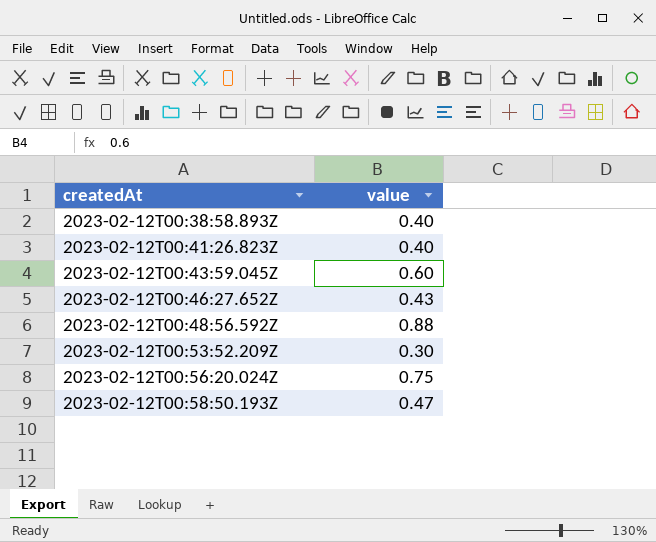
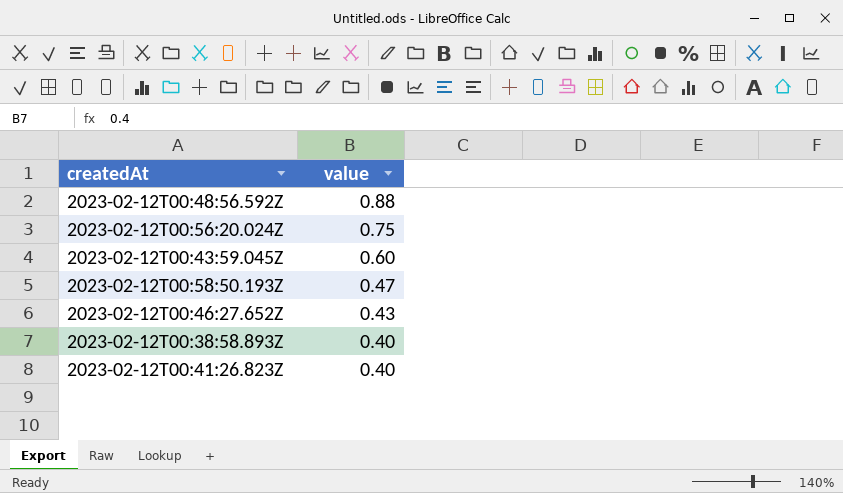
row order: createdAt ascending -> value descending
row 2023-02-12T00:53:52.209Z: 0.30 -> none

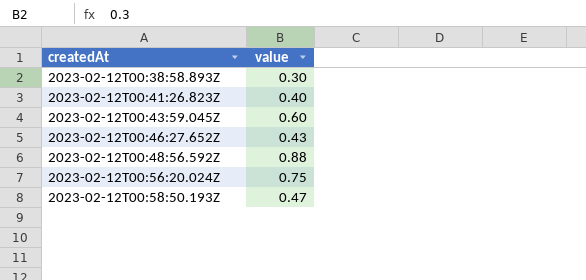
row order: value descending -> createdAt ascending
2023-02-12T00:38:58.893Z | value: 0.40 -> 0.30

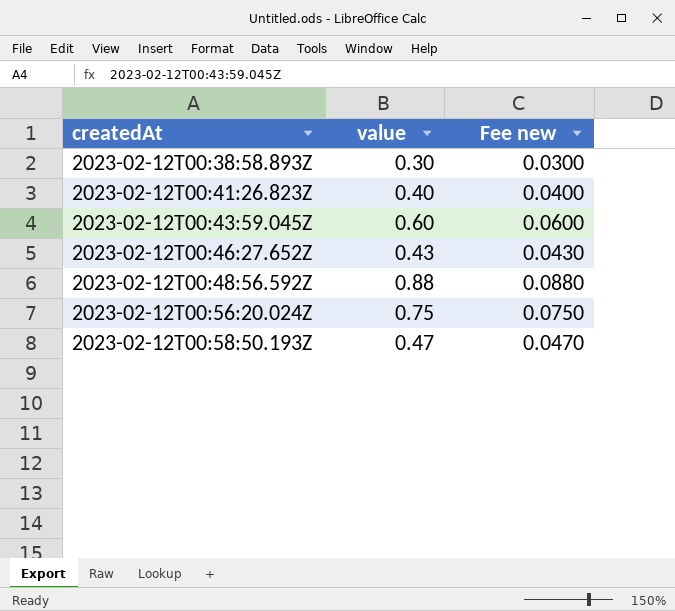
column Fee new | formula: none -> [value] * 0.1

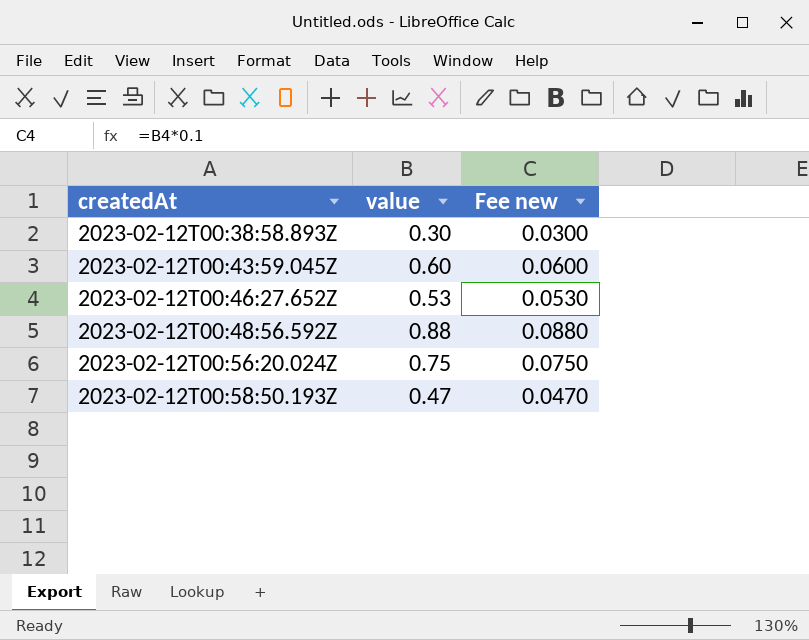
row 2023-02-12T00:41:26.823Z: 0.40 | 0.0400 -> none
2023-02-12T00:46:27.652Z | value: 0.43 -> 0.53
2023-02-12T00:46:27.652Z | Fee new: 0.0430 -> 0.0530

